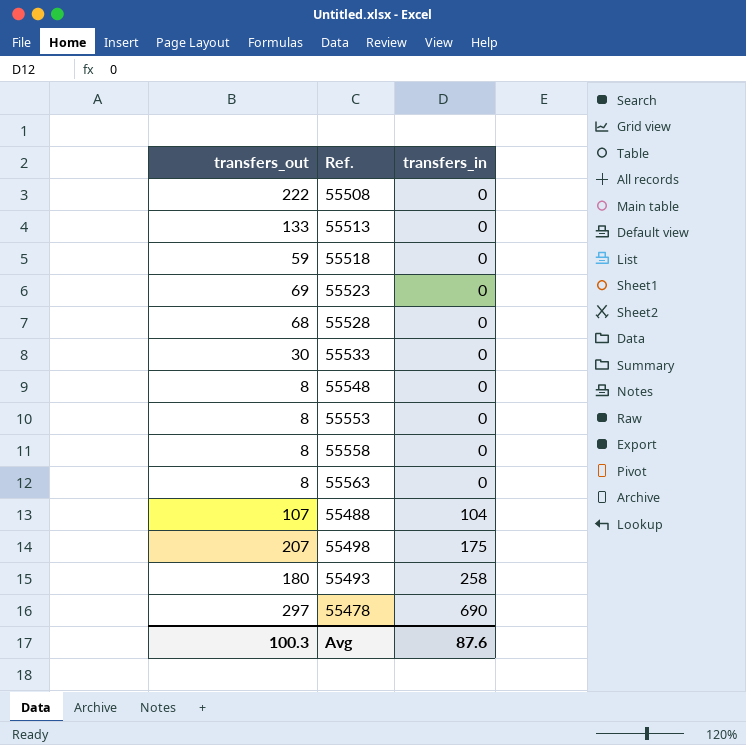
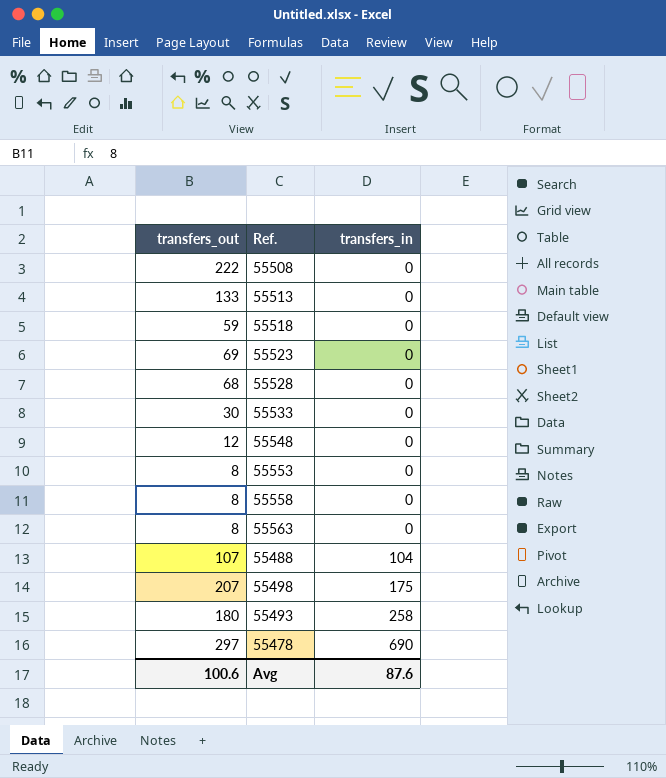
55548 | transfers_out: 8 -> 12
Avg | transfers_out: 100.3 -> 100.6

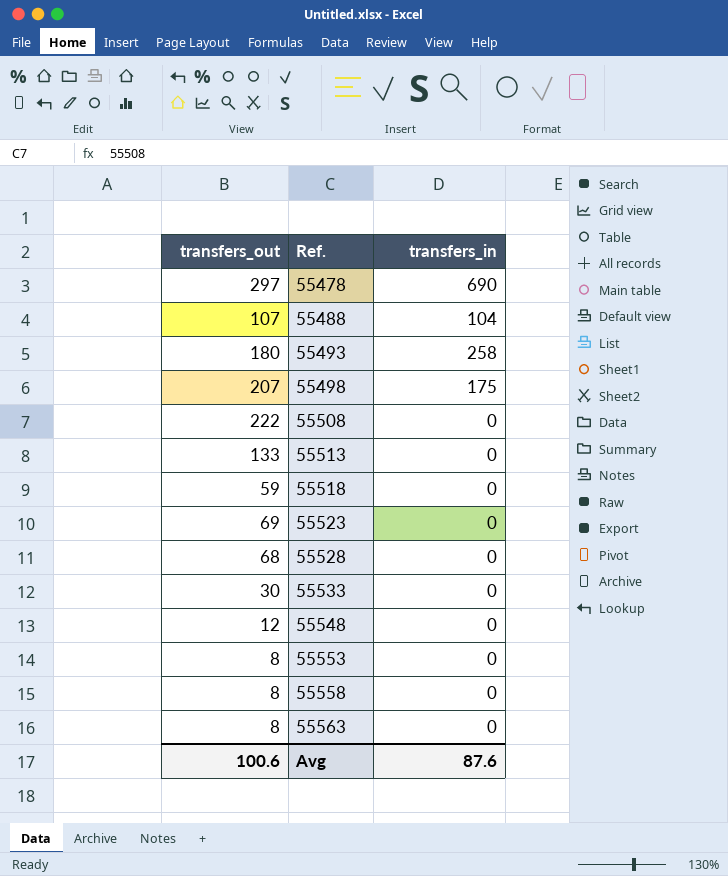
row order: transfers_in ascending -> Ref. ascending

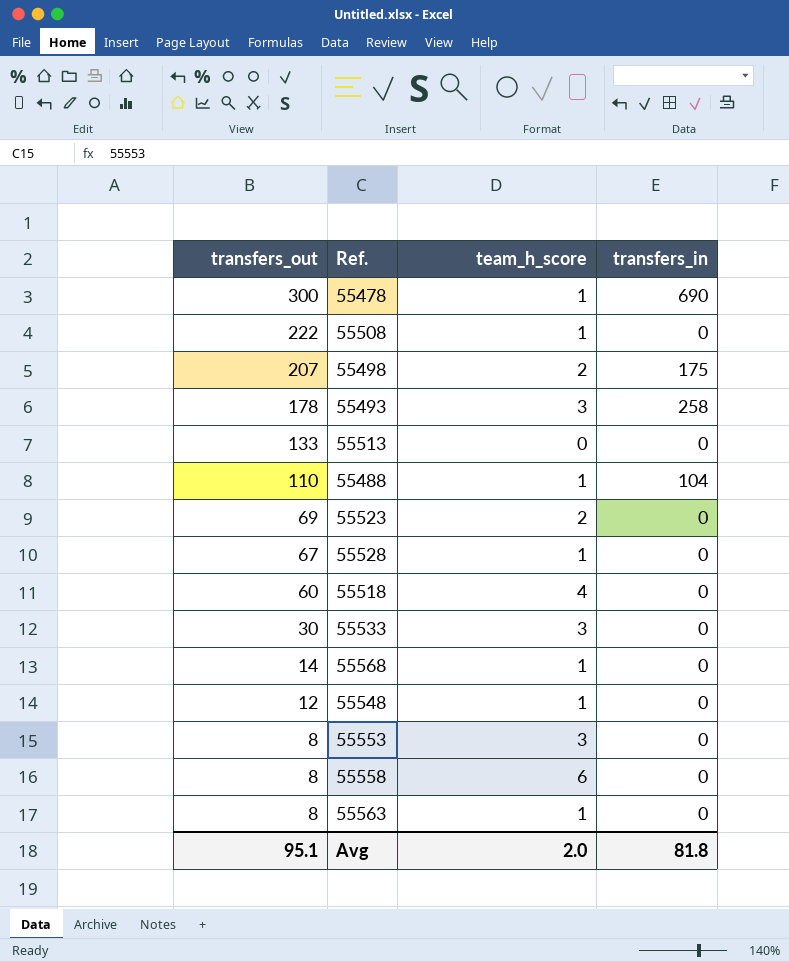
row order: Ref. ascending -> transfers_out descending
column team_h_score | position: none -> 3
55478 | transfers_out: 297 -> 300
55493 | transfers_out: 180 -> 178
55488 | transfers_out: 107 -> 110
55528 | transfers_out: 68 -> 67
55518 | transfers_out: 59 -> 60
row 55568: none -> 14 | 1 | 0
Avg | transfers_out: 100.6 -> 95.1
Avg | transfers_in: 87.6 -> 81.8

